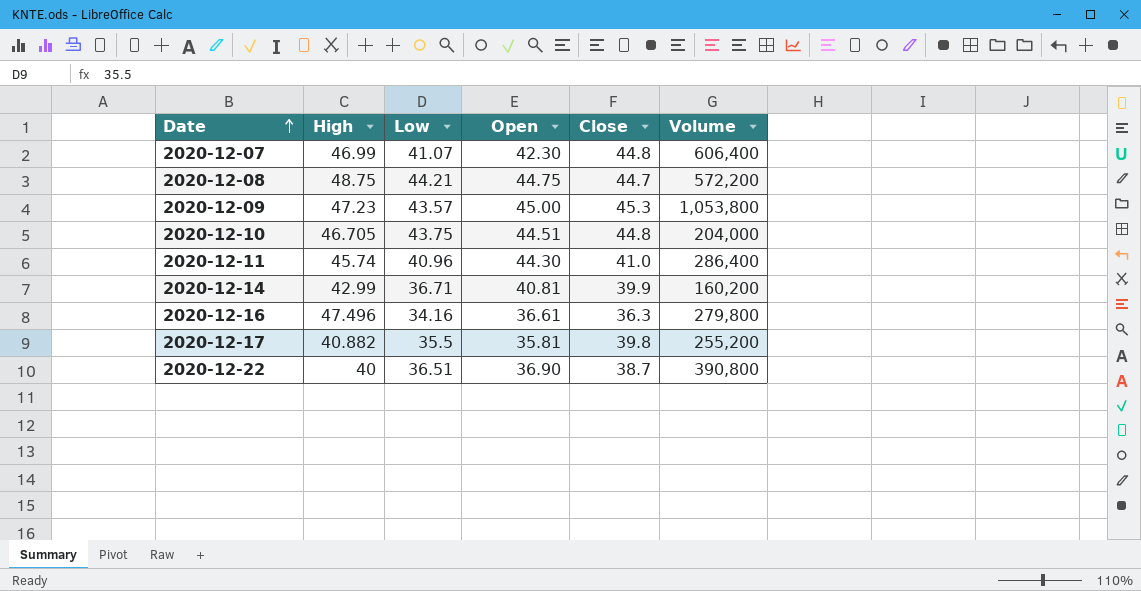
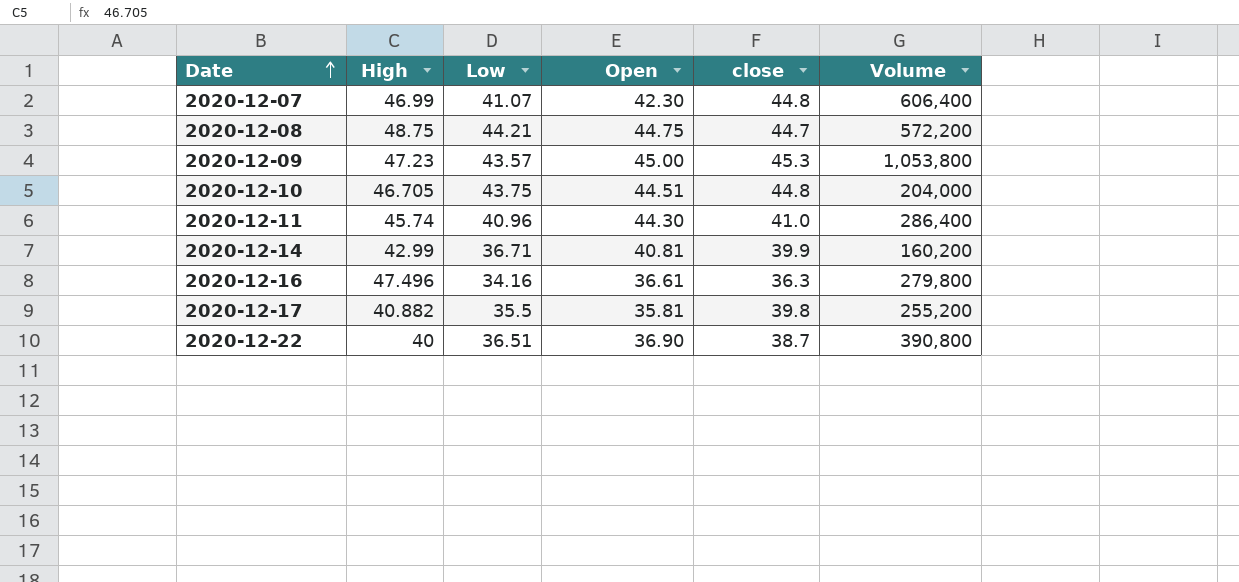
column name: Close -> close

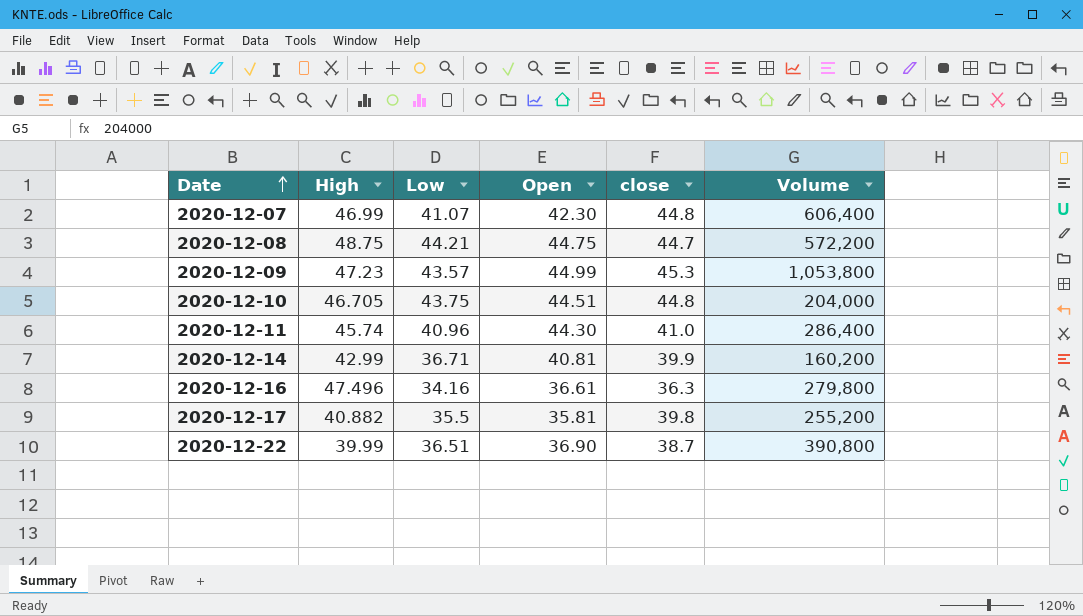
2020-12-09 | Open: 45.00 -> 44.99
2020-12-22 | High: 40 -> 39.99

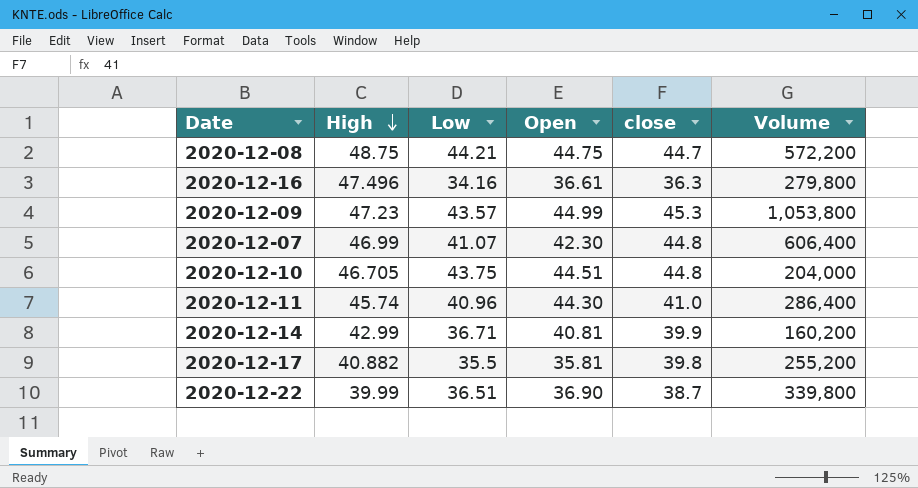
row order: Date ascending -> High descending
2020-12-22 | Volume: 390,800 -> 339,800

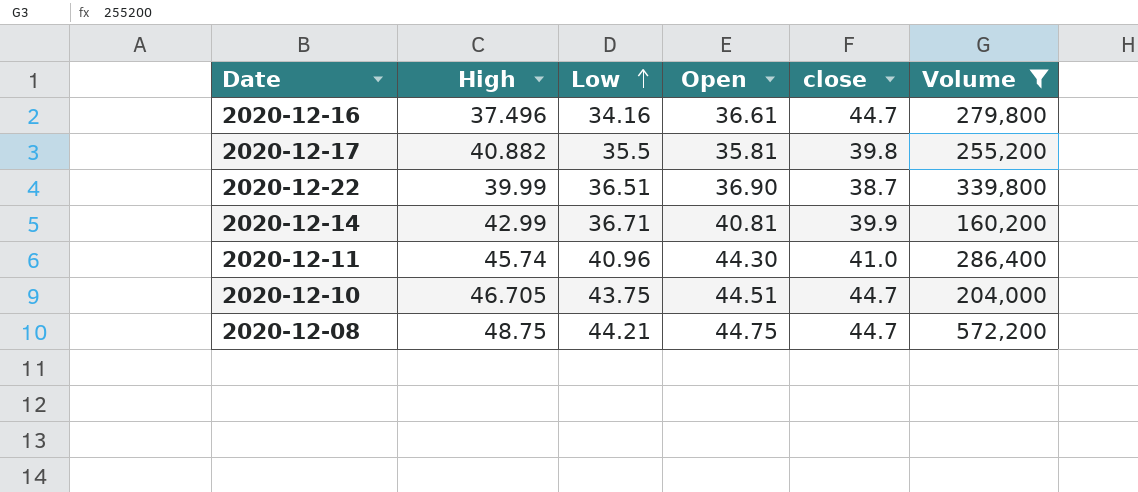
filter: none -> Volume <= 572,200
row order: High descending -> Low ascending
2020-12-16 | High: 47.496 -> 37.496
2020-12-16 | close: 36.3 -> 44.7
2020-12-10 | close: 44.8 -> 44.7

